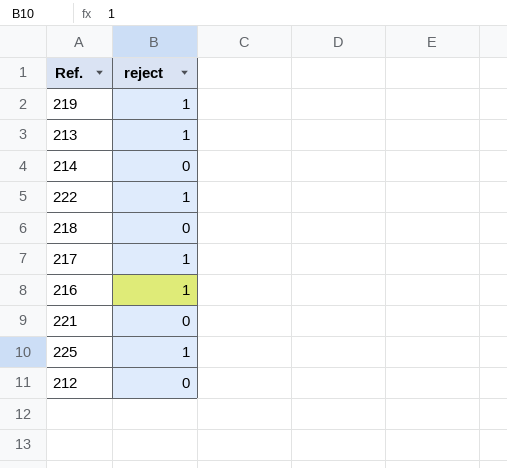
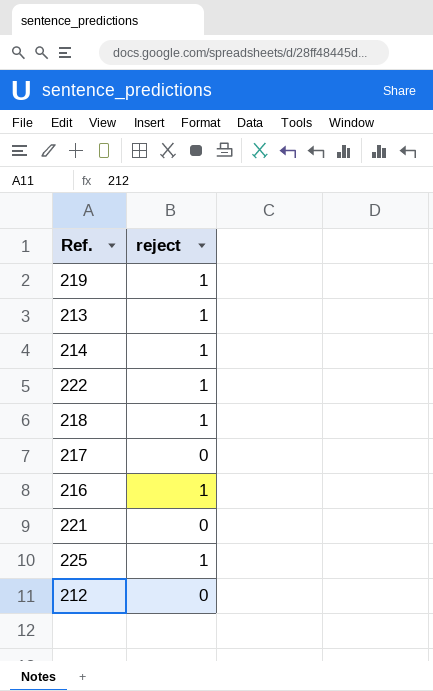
214 | reject: 0 -> 1
218 | reject: 0 -> 1
217 | reject: 1 -> 0

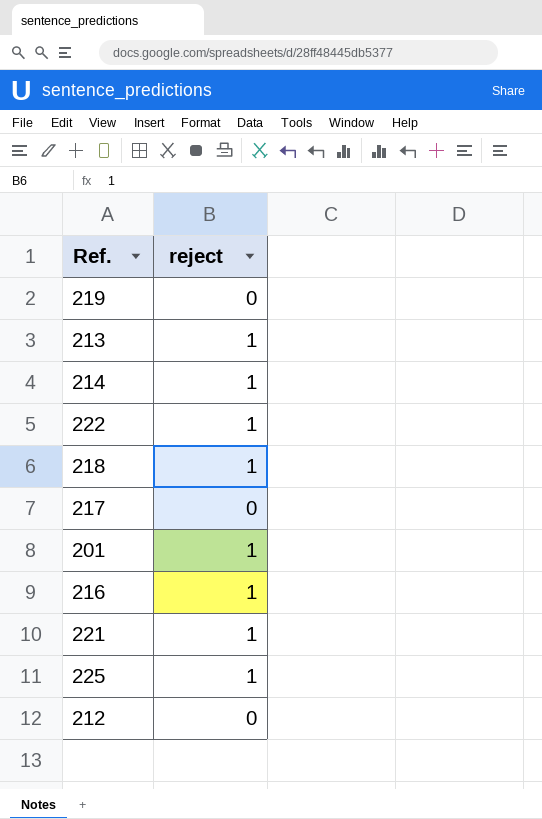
219 | reject: 1 -> 0
row 201: none -> 1
221 | reject: 0 -> 1

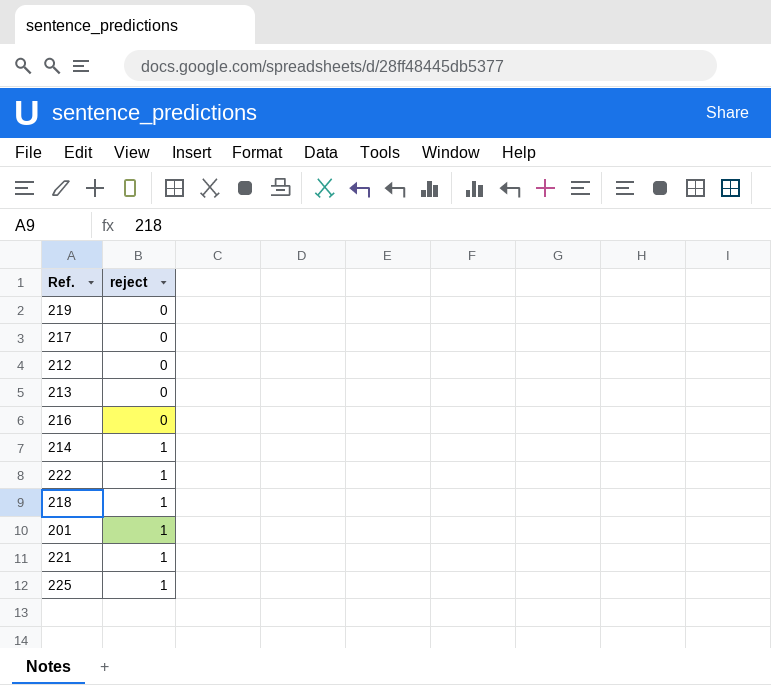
row order: none -> reject ascending
213 | reject: 1 -> 0
216 | reject: 1 -> 0

